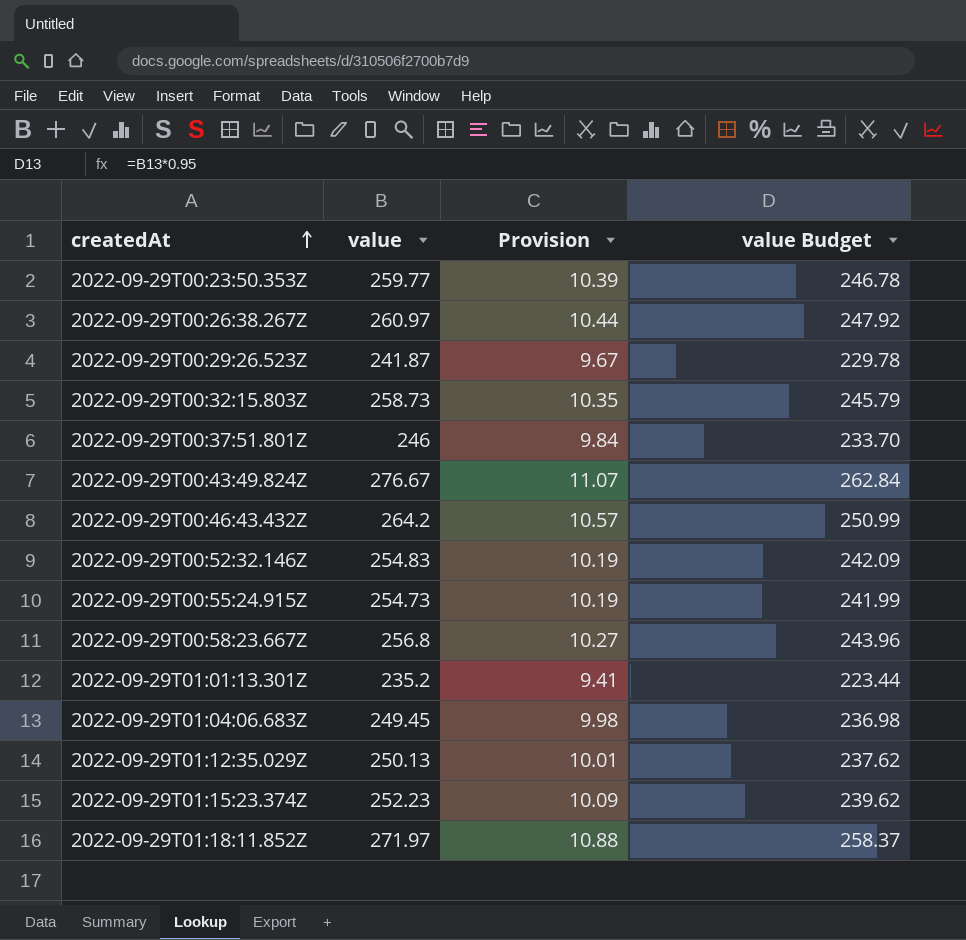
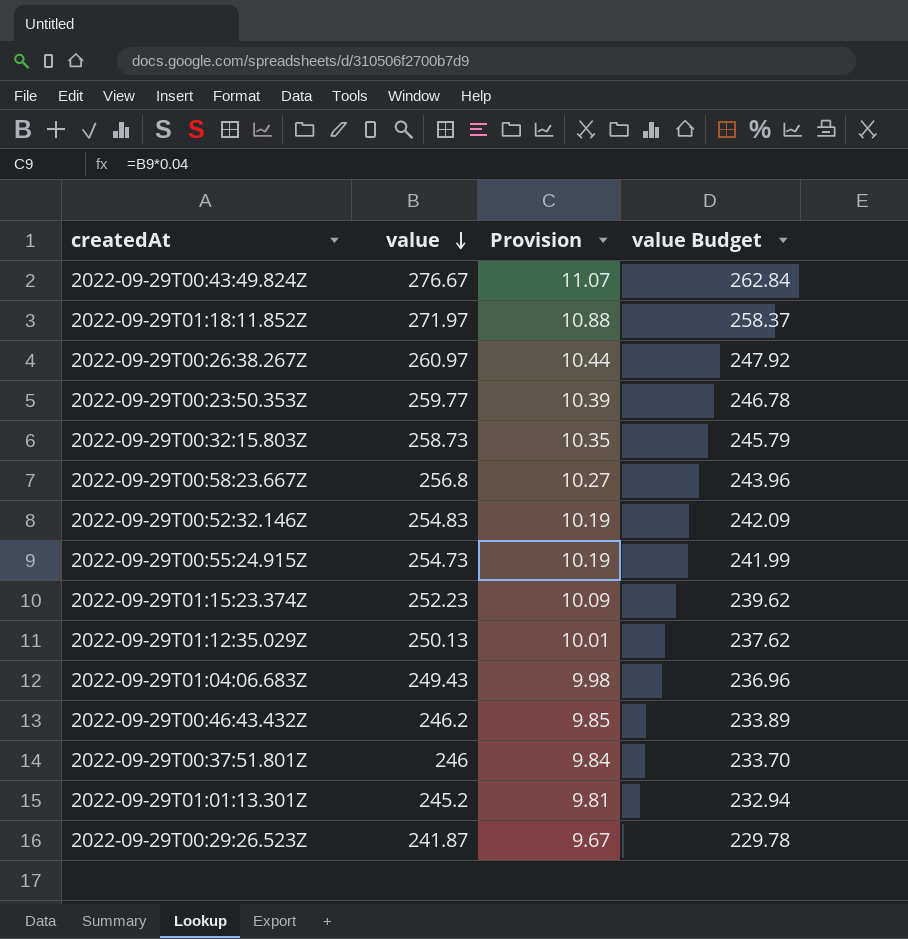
row order: createdAt ascending -> value descending
2022-09-29T01:04:06.683Z | value: 249.45 -> 249.43
2022-09-29T01:04:06.683Z | value Budget: 236.98 -> 236.96
2022-09-29T00:46:43.432Z | value: 264.2 -> 246.2
2022-09-29T00:46:43.432Z | Provision: 10.57 -> 9.85
2022-09-29T00:46:43.432Z | value Budget: 250.99 -> 233.89
2022-09-29T01:01:13.301Z | value: 235.2 -> 245.2
2022-09-29T01:01:13.301Z | Provision: 9.41 -> 9.81
2022-09-29T01:01:13.301Z | value Budget: 223.44 -> 232.94

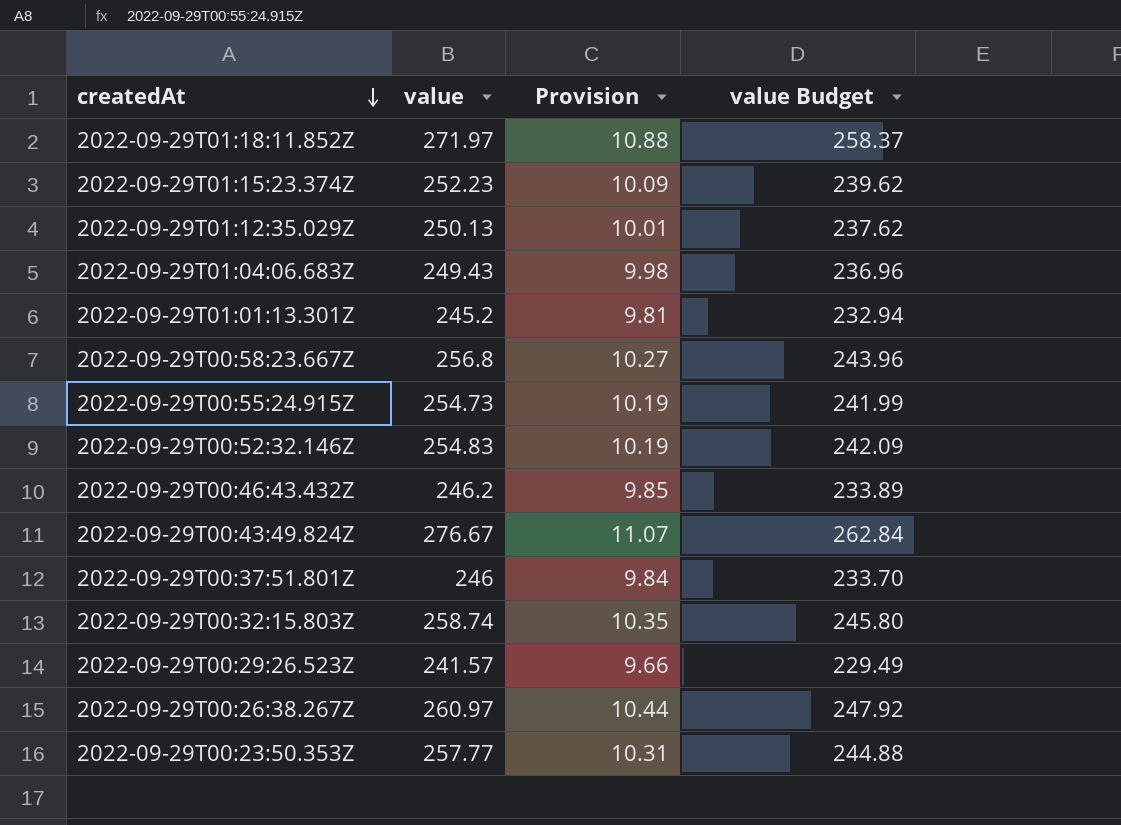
row order: value descending -> createdAt descending
2022-09-29T00:32:15.803Z | value: 258.73 -> 258.74
2022-09-29T00:32:15.803Z | value Budget: 245.79 -> 245.80
2022-09-29T00:29:26.523Z | value: 241.87 -> 241.57
2022-09-29T00:29:26.523Z | Provision: 9.67 -> 9.66
2022-09-29T00:29:26.523Z | value Budget: 229.78 -> 229.49
2022-09-29T00:23:50.353Z | value: 259.77 -> 257.77
2022-09-29T00:23:50.353Z | Provision: 10.39 -> 10.31
2022-09-29T00:23:50.353Z | value Budget: 246.78 -> 244.88

